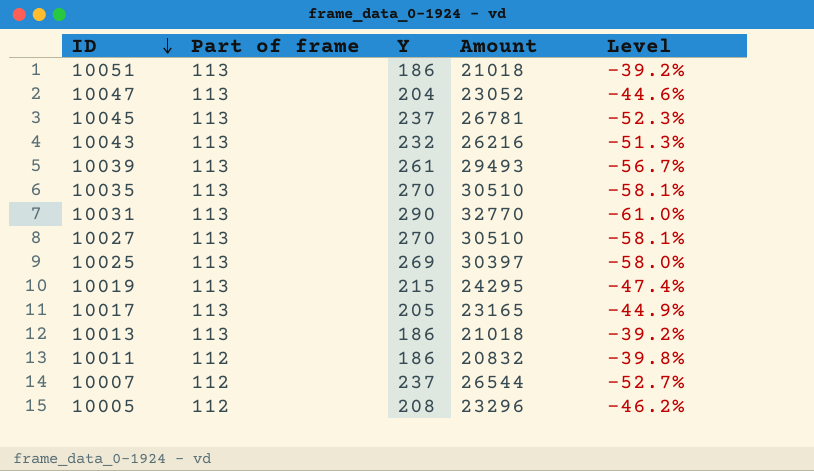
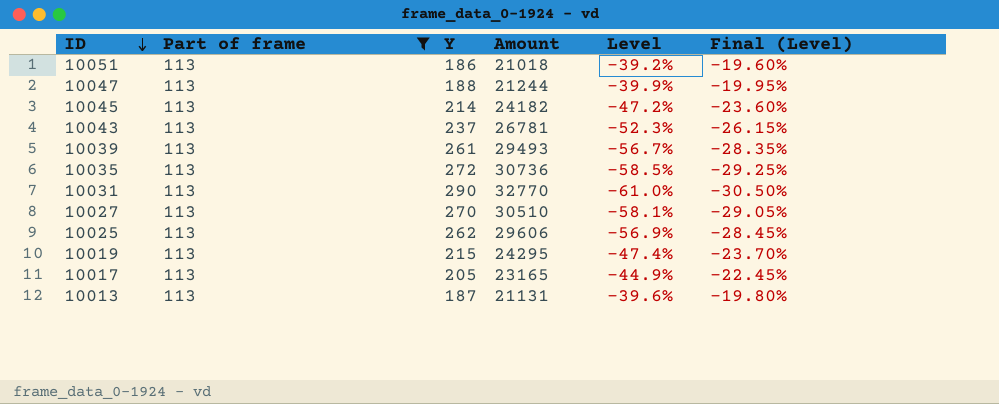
filter: none -> Part of frame = 113
column Final (Level) | formula: none -> [Level] * 0.5
10047 | Y: 204 -> 188
10047 | Amount: 23052 -> 21244
10047 | Level: -44.6% -> -39.9%
10045 | Y: 237 -> 214
10045 | Amount: 26781 -> 24182
10045 | Level: -52.3% -> -47.2%
10043 | Y: 232 -> 237
10043 | Amount: 26216 -> 26781
10043 | Level: -51.3% -> -52.3%
10035 | Y: 270 -> 272
10035 | Amount: 30510 -> 30736
10035 | Level: -58.1% -> -58.5%
10025 | Y: 269 -> 262
10025 | Amount: 30397 -> 29606
10025 | Level: -58.0% -> -56.9%
10013 | Y: 186 -> 187
10013 | Amount: 21018 -> 21131
10013 | Level: -39.2% -> -39.6%

